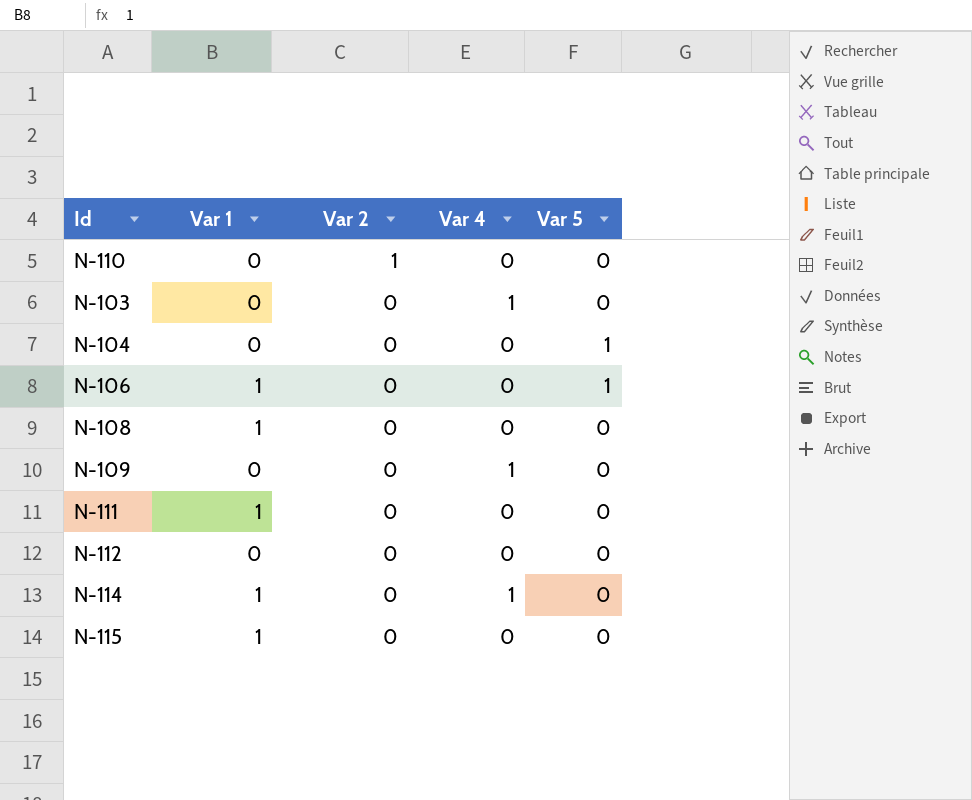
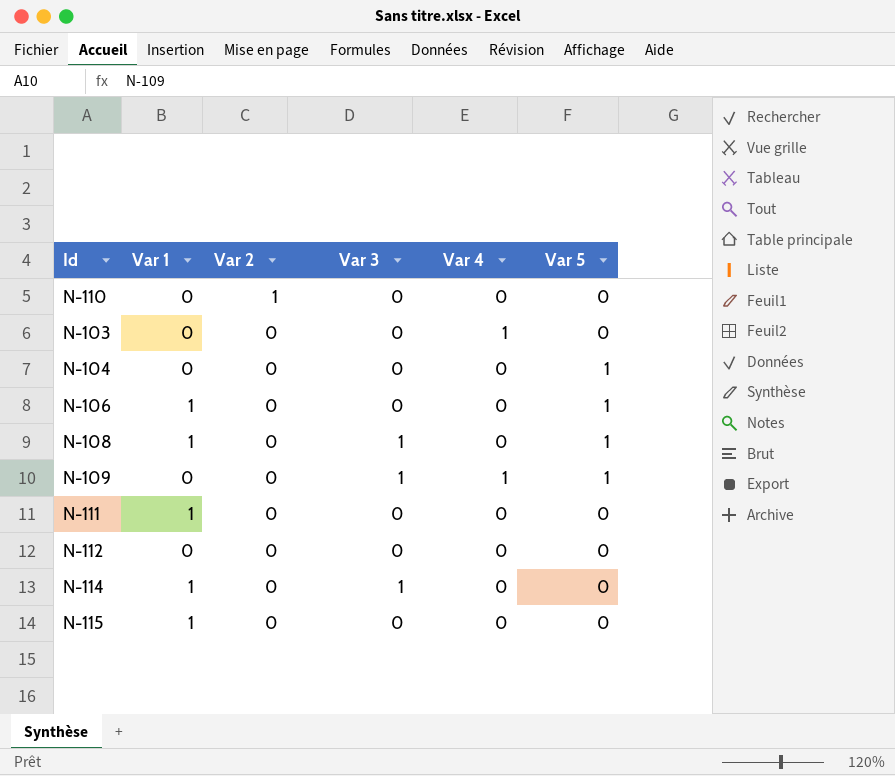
column Var 3 | position: none -> 4
N-108 | Var 5: 0 -> 1
N-109 | Var 5: 0 -> 1
N-114 | Var 4: 1 -> 0

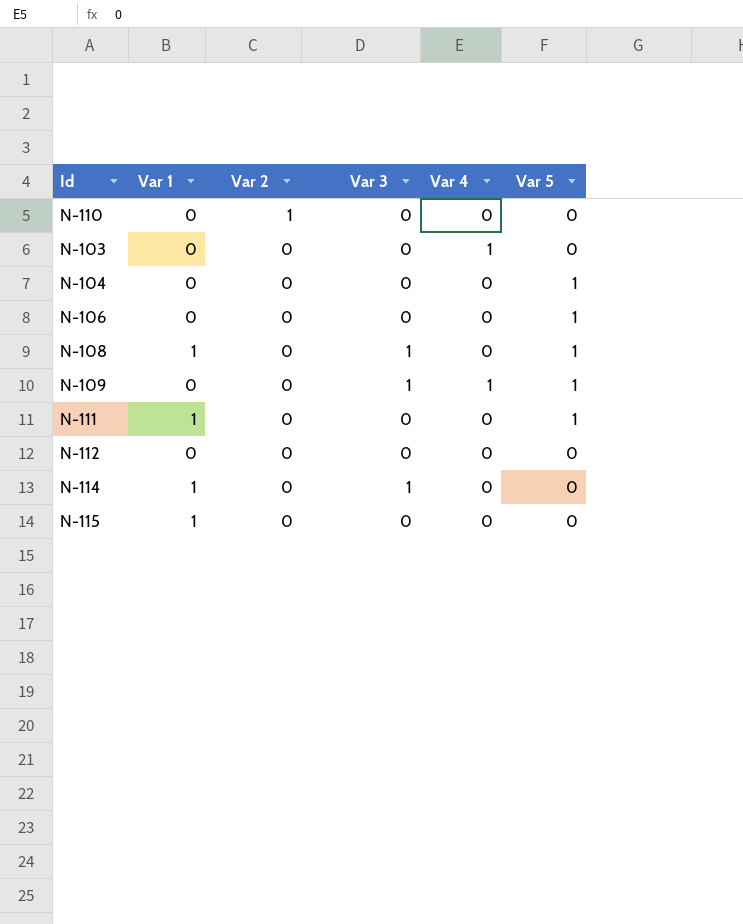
N-106 | Var 1: 1 -> 0
N-111 | Var 5: 0 -> 1

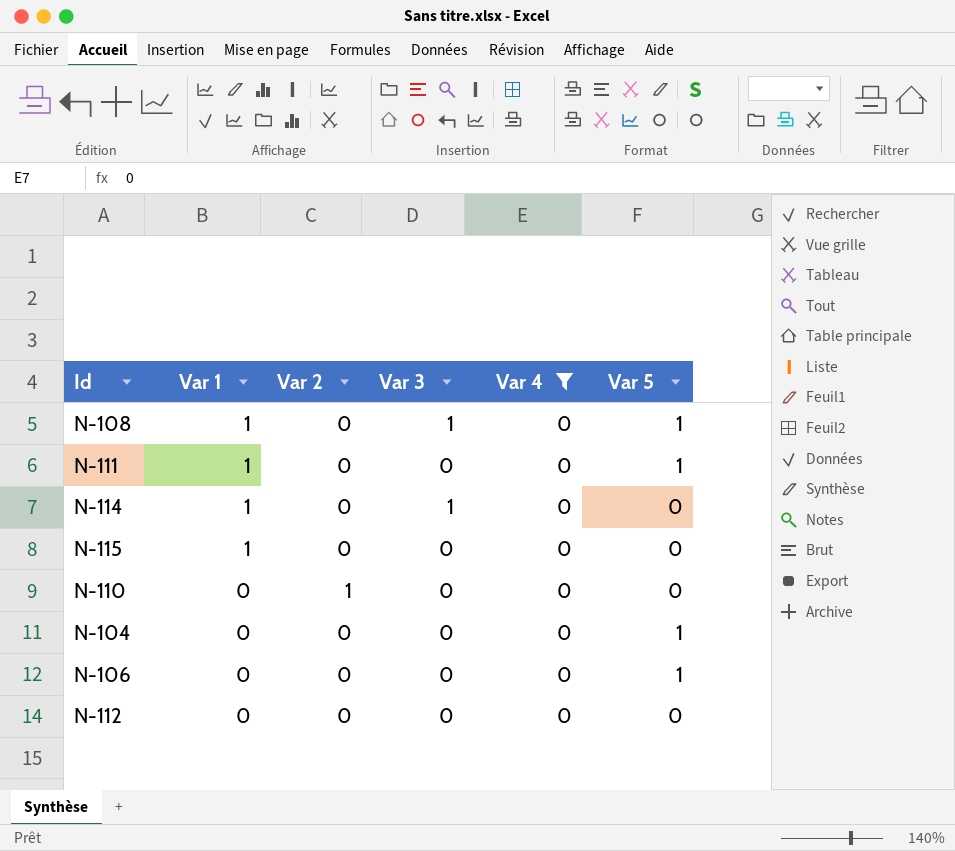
filter: none -> Var 4 = 0
row order: Var 2 descending -> Var 1 descending

